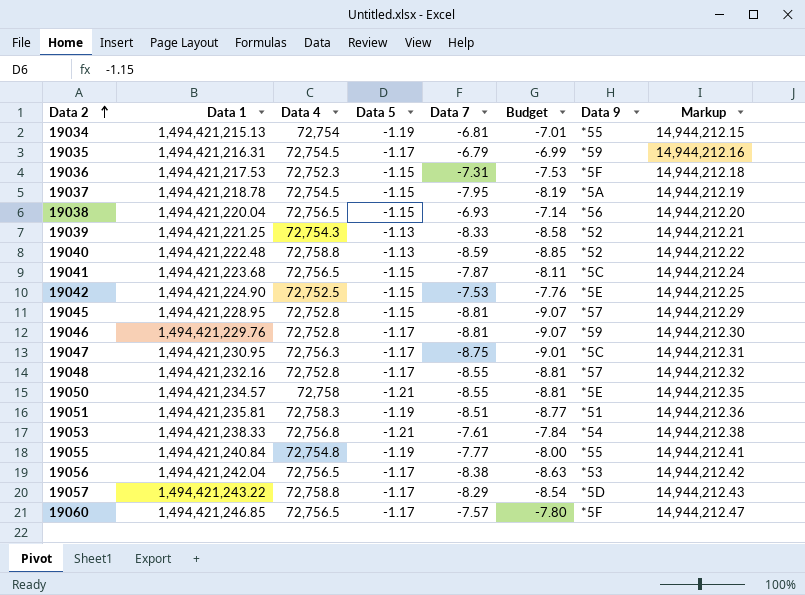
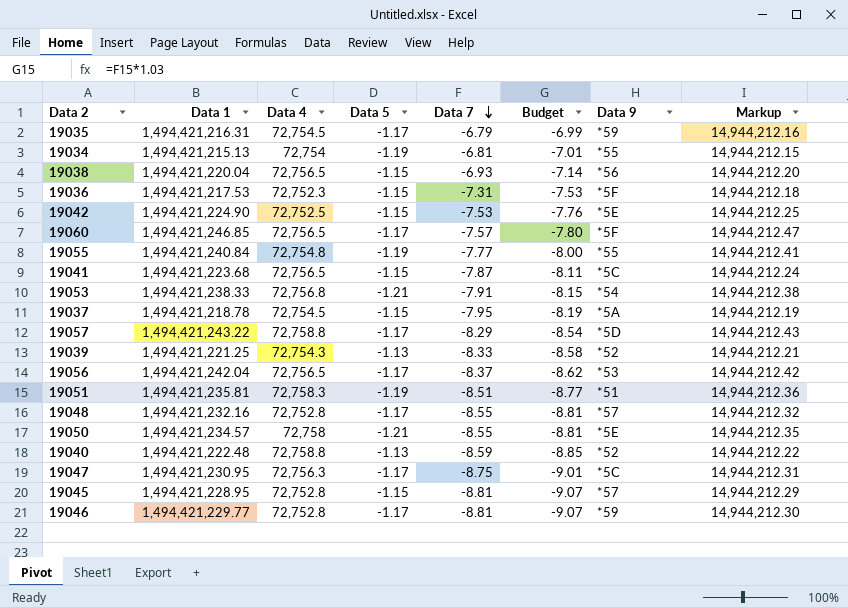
row order: Data 2 ascending -> Data 7 descending
19053 | Data 7: -7.61 -> -7.91
19053 | Budget: -7.84 -> -8.15
19056 | Data 7: -8.38 -> -8.37
19056 | Budget: -8.63 -> -8.62
19046 | Data 1: 1,494,421,229.76 -> 1,494,421,229.77

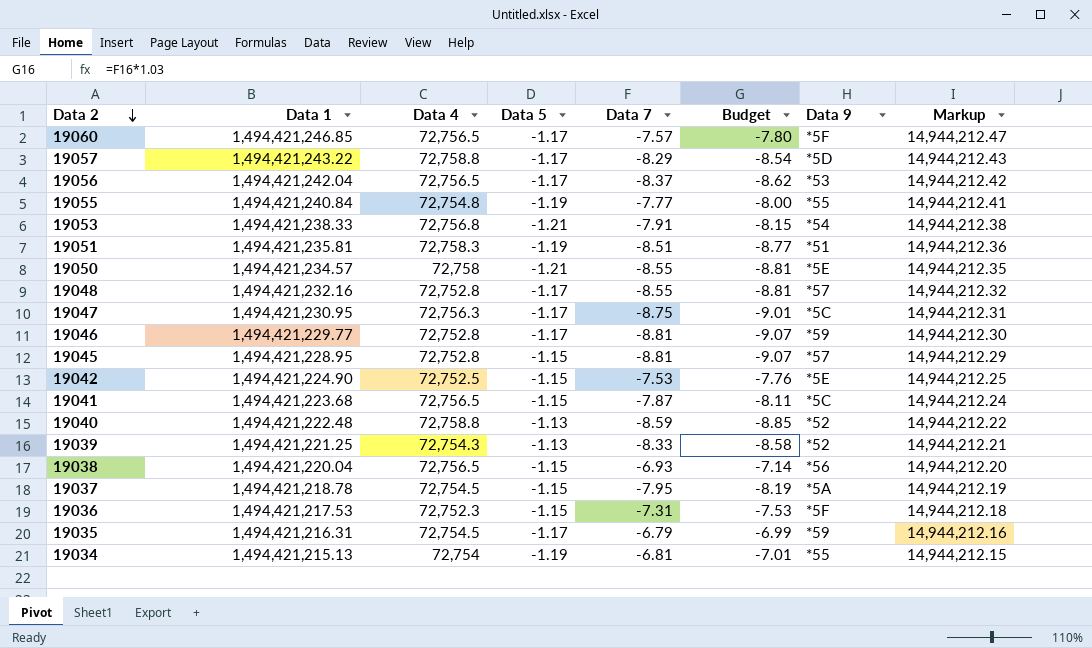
row order: Data 7 descending -> Data 2 descending

